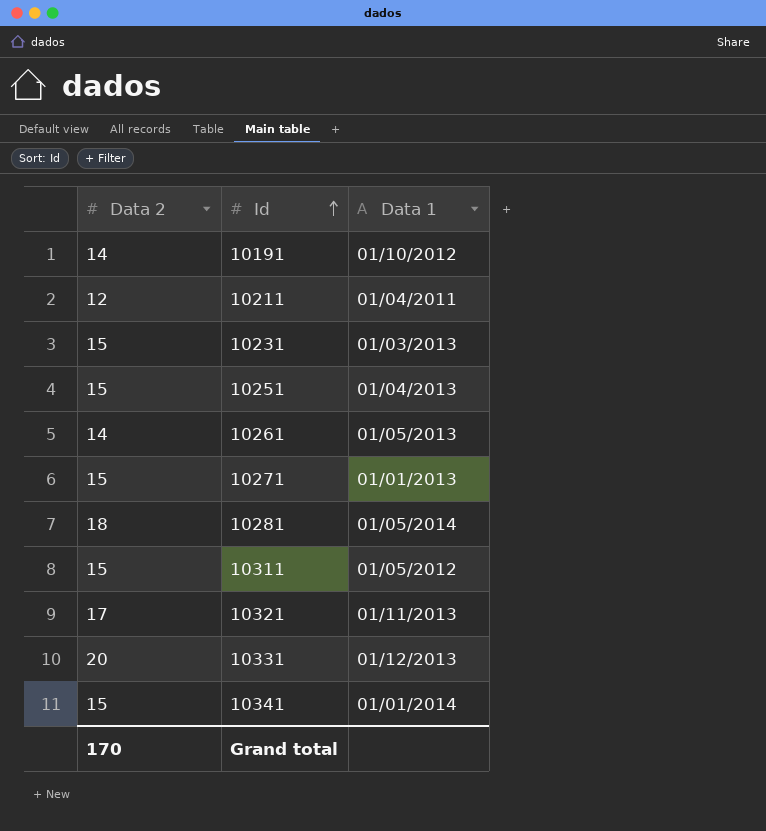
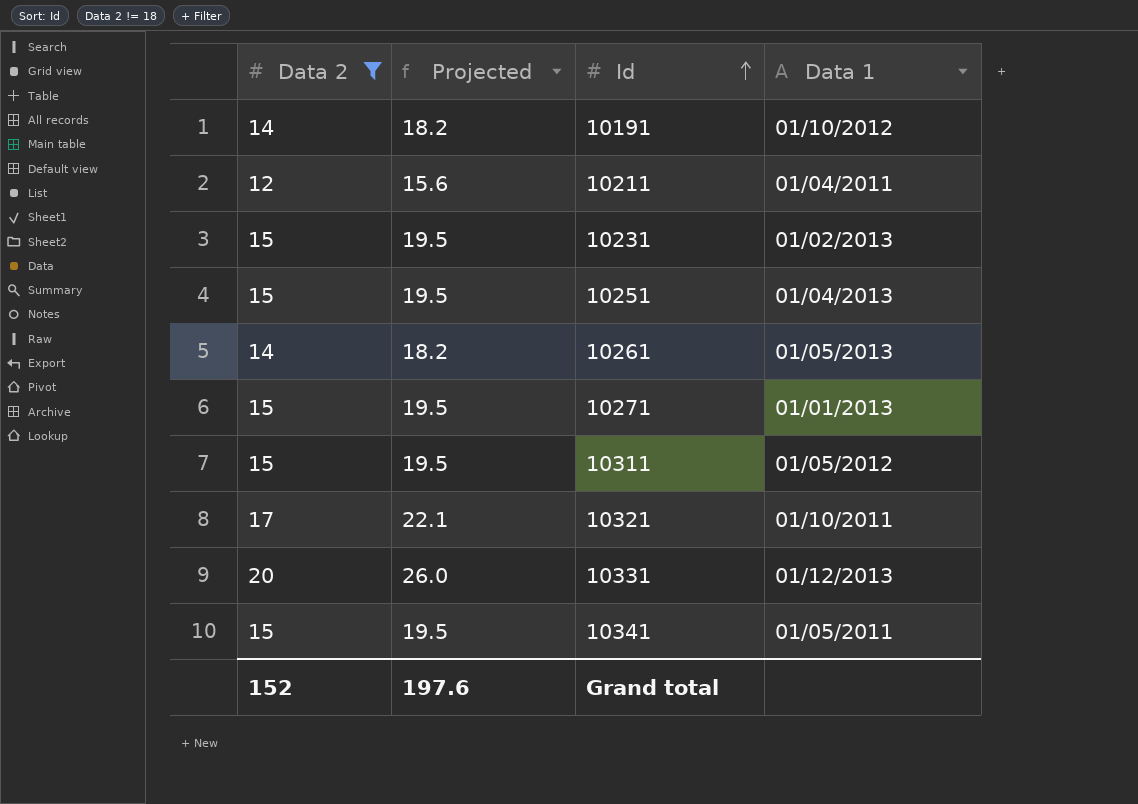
filter: none -> Data 2 != 18
column Projected | formula: none -> [Data 2] * 1.3
10231 | Data 1: 01/03/2013 -> 01/02/2013
10321 | Data 1: 01/11/2013 -> 01/10/2011
10341 | Data 1: 01/01/2014 -> 01/05/2011
Grand total | Data 2: 170 -> 152

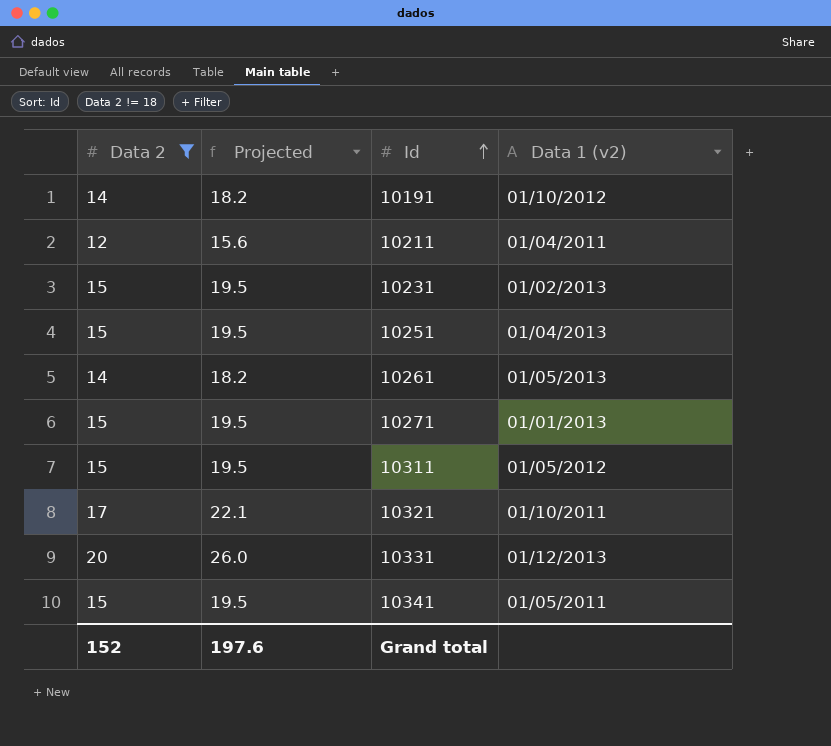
column name: Data 1 -> Data 1 (v2)

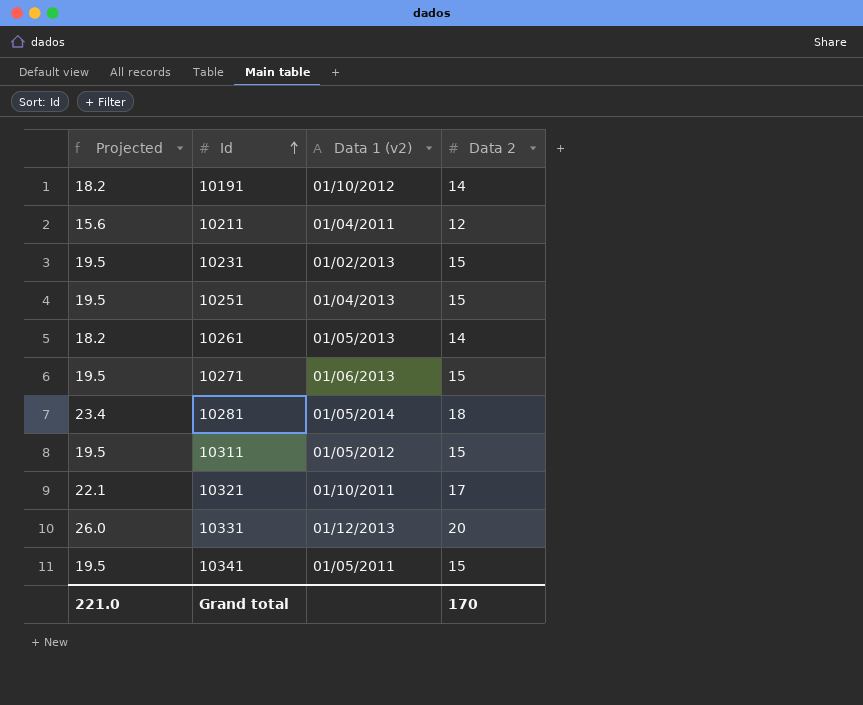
filter: Data 2 != 18 -> none
column Data 2 | position: 1 -> 4
10271 | Data 1 (v2): 01/01/2013 -> 01/06/2013
Grand total | Projected: 197.6 -> 221.0
Grand total | Data 2: 152 -> 170

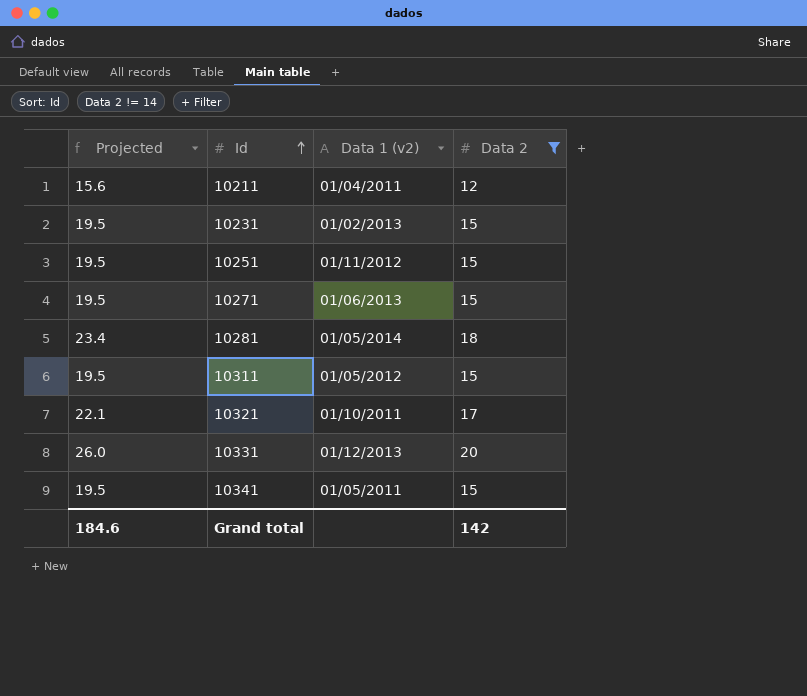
filter: none -> Data 2 != 14
10251 | Data 1 (v2): 01/04/2013 -> 01/11/2012
Grand total | Projected: 221.0 -> 184.6
Grand total | Data 2: 170 -> 142

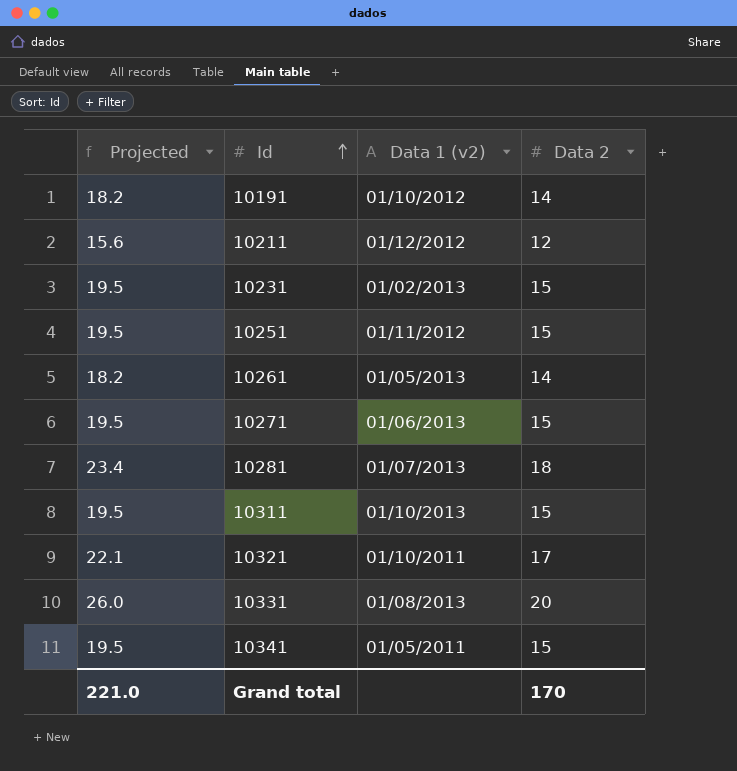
filter: Data 2 != 14 -> none
10211 | Data 1 (v2): 01/04/2011 -> 01/12/2012
10281 | Data 1 (v2): 01/05/2014 -> 01/07/2013
10311 | Data 1 (v2): 01/05/2012 -> 01/10/2013
10331 | Data 1 (v2): 01/12/2013 -> 01/08/2013
Grand total | Projected: 184.6 -> 221.0
Grand total | Data 2: 142 -> 170

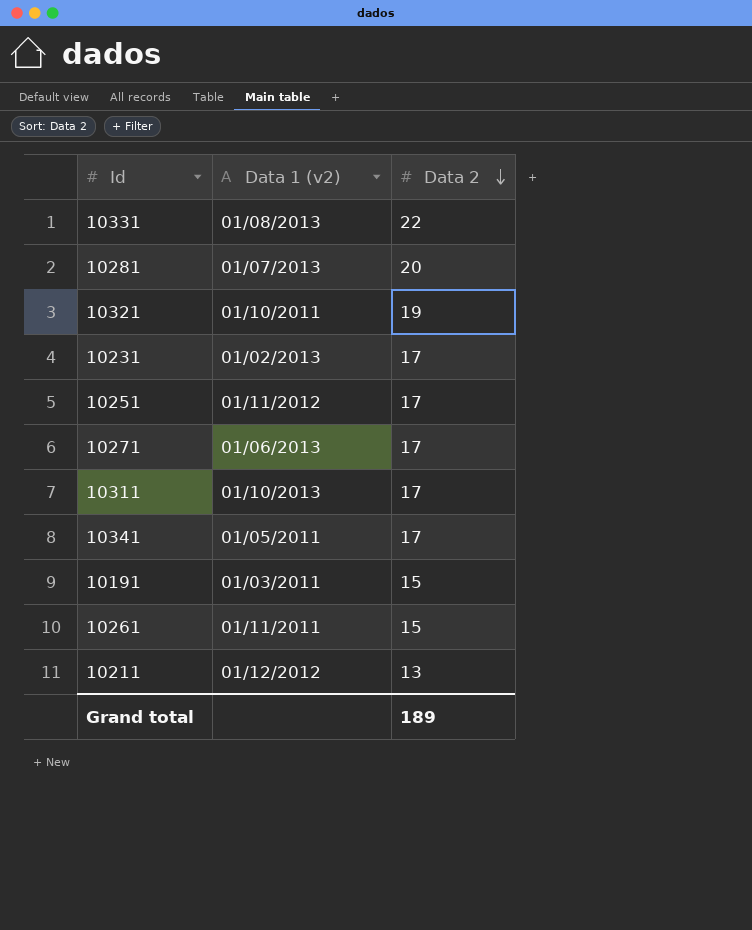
row order: Id ascending -> Data 2 descending
column Projected | formula: [Data 2] * 1.3 -> none
10331 | Data 2: 20 -> 22
10281 | Data 2: 18 -> 20
10321 | Data 2: 17 -> 19
10231 | Data 2: 15 -> 17
10251 | Data 2: 15 -> 17
10271 | Data 2: 15 -> 17
10311 | Data 2: 15 -> 17
10341 | Data 2: 15 -> 17
10191 | Data 1 (v2): 01/10/2012 -> 01/03/2011
10191 | Data 2: 14 -> 15
10261 | Data 1 (v2): 01/05/2013 -> 01/11/2011
10261 | Data 2: 14 -> 15
10211 | Data 2: 12 -> 13
Grand total | Data 2: 170 -> 189

